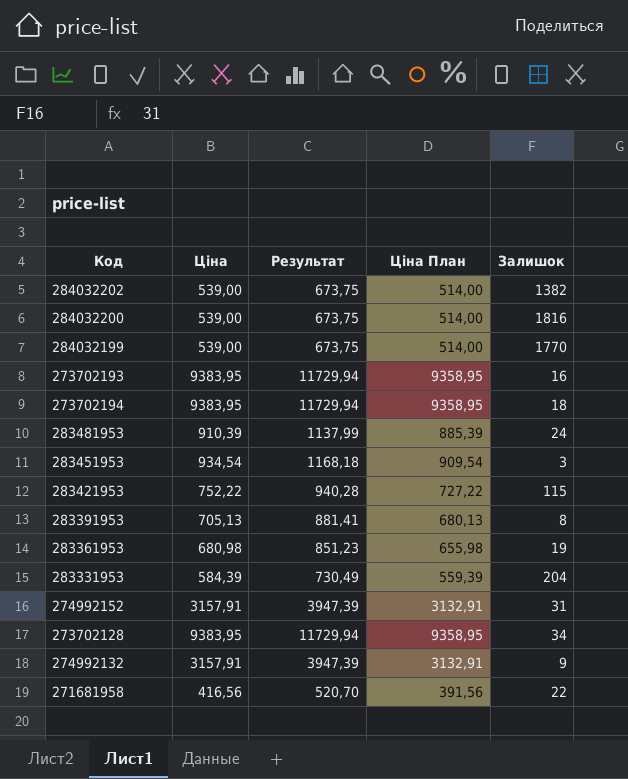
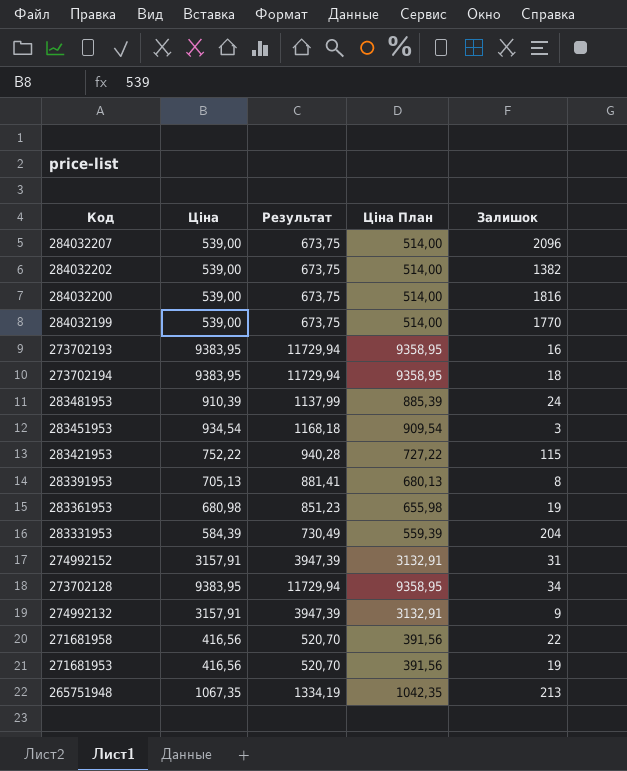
row 284032207: none -> 539,00 | 673,75 | 514,00 | 2096
row 271681953: none -> 416,56 | 520,70 | 391,56 | 19
row 265751948: none -> 1067,35 | 1334,19 | 1042,35 | 213

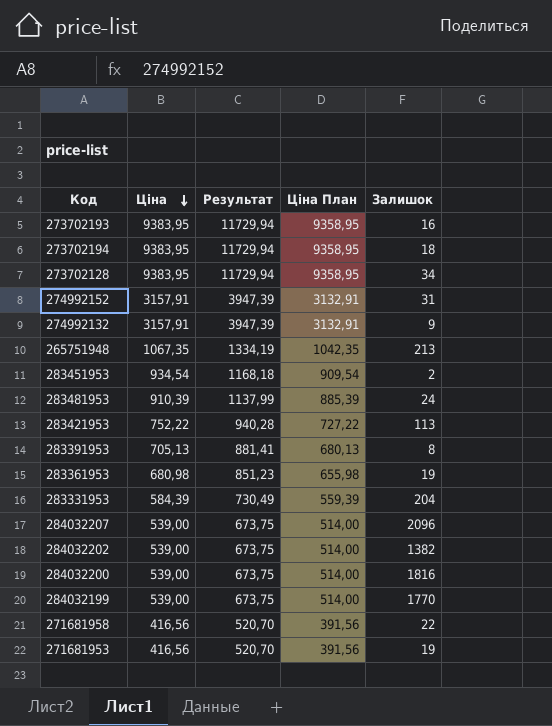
row order: none -> Ціна descending
283451953 | Залишок: 3 -> 2
283421953 | Залишок: 115 -> 113

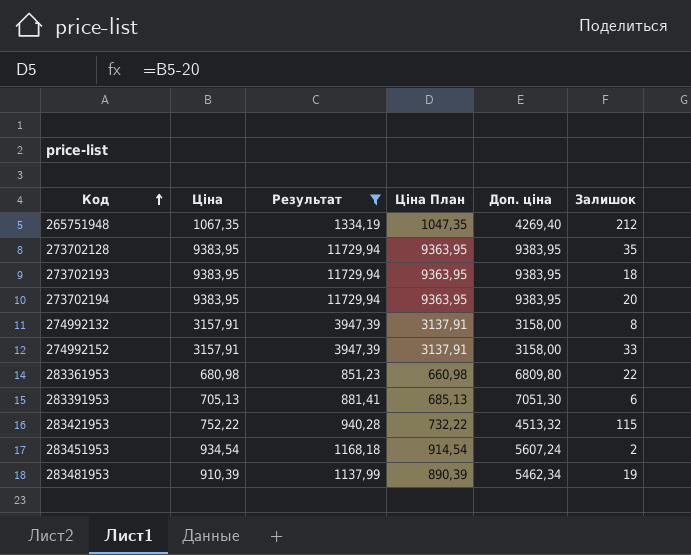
filter: none -> Результат >= 851,23
row order: Ціна descending -> Код ascending
column Ціна План | formula: [Ціна] - 25 -> [Ціна] - 20
column Доп. ціна | position: none -> 5
265751948 | Залишок: 213 -> 212
273702128 | Залишок: 34 -> 35
273702193 | Залишок: 16 -> 18
273702194 | Залишок: 18 -> 20
274992132 | Залишок: 9 -> 8
274992152 | Залишок: 31 -> 33
283361953 | Залишок: 19 -> 22
283391953 | Залишок: 8 -> 6
283421953 | Залишок: 113 -> 115
283481953 | Залишок: 24 -> 19

